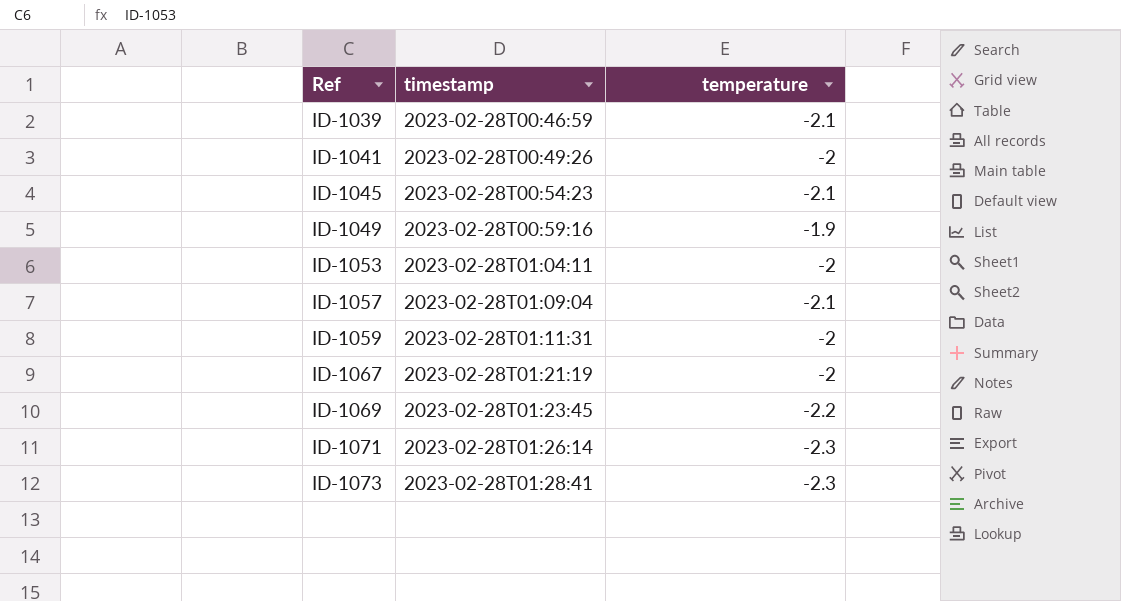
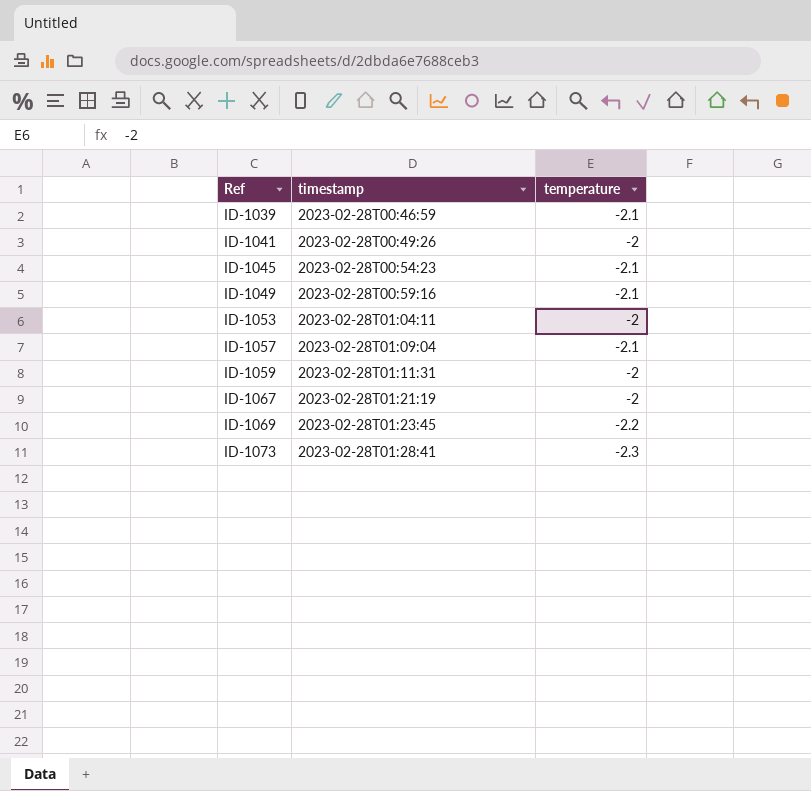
row ID-1071: 2023-02-28T01:26:14 | -2.3 -> none
ID-1049 | temperature: -1.9 -> -2.1

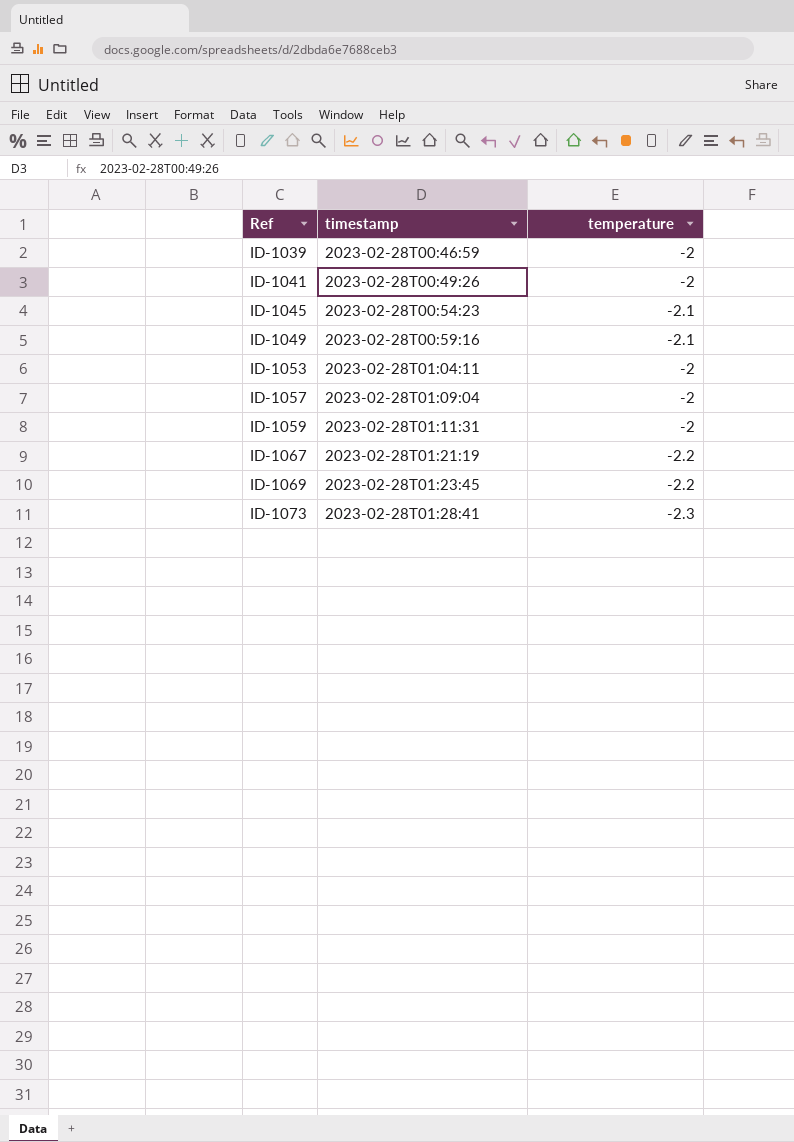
ID-1039 | temperature: -2.1 -> -2
ID-1057 | temperature: -2.1 -> -2
ID-1067 | temperature: -2 -> -2.2

